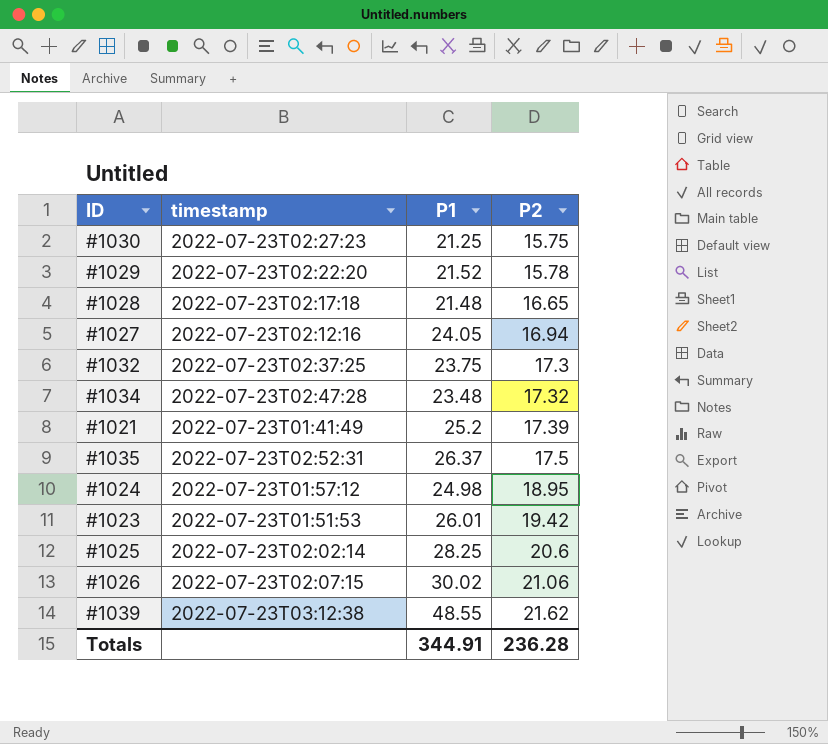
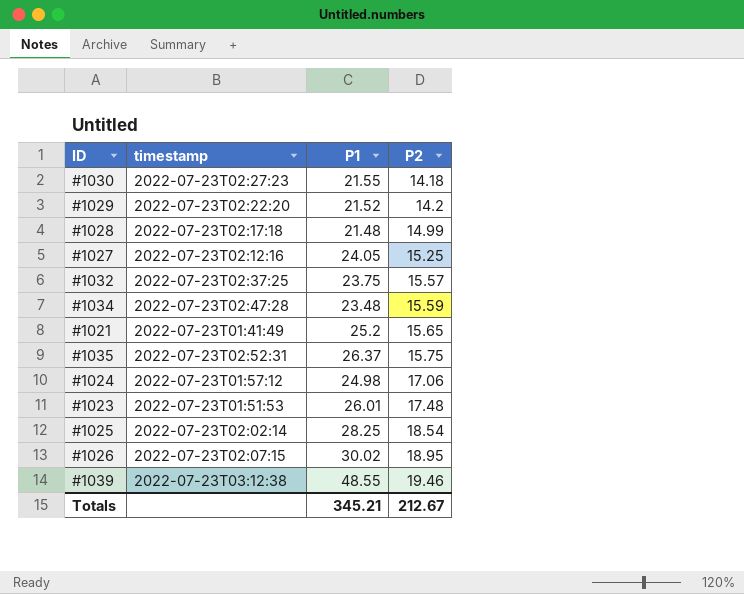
#1030 | P1: 21.25 -> 21.55
#1030 | P2: 15.75 -> 14.18
#1029 | P2: 15.78 -> 14.2
#1028 | P2: 16.65 -> 14.99
#1027 | P2: 16.94 -> 15.25
#1032 | P2: 17.3 -> 15.57
#1034 | P2: 17.32 -> 15.59
#1021 | P2: 17.39 -> 15.65
#1035 | P2: 17.5 -> 15.75
#1024 | P2: 18.95 -> 17.06
#1023 | P2: 19.42 -> 17.48
#1025 | P2: 20.6 -> 18.54
#1026 | P2: 21.06 -> 18.95
#1039 | P2: 21.62 -> 19.46
Totals | P1: 344.91 -> 345.21
Totals | P2: 236.28 -> 212.67

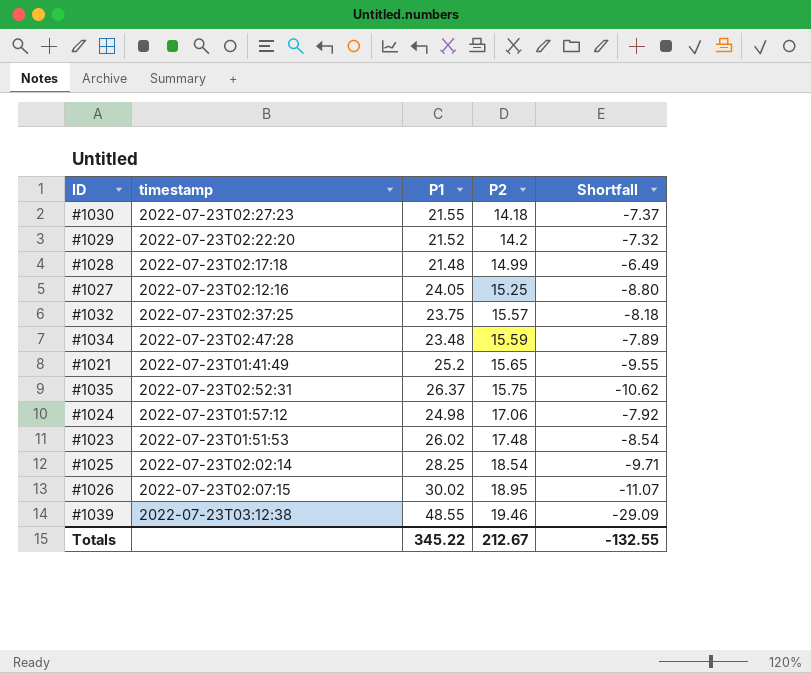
column Shortfall | formula: none -> [P2] - [P1]
#1023 | P1: 26.01 -> 26.02
Totals | P1: 345.21 -> 345.22

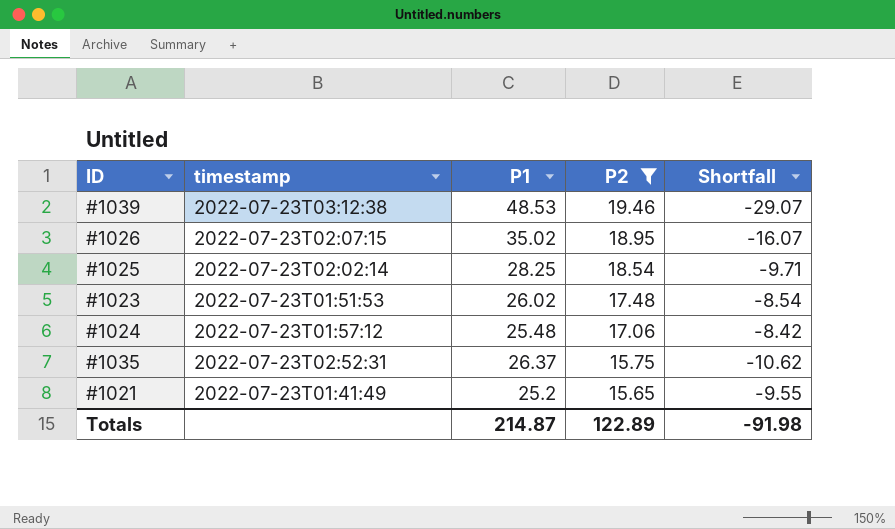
filter: none -> P2 >= 15.65
row order: P2 ascending -> P2 descending
#1039 | P1: 48.55 -> 48.53
#1039 | Shortfall: -29.09 -> -29.07
#1026 | P1: 30.02 -> 35.02
#1026 | Shortfall: -11.07 -> -16.07
#1024 | P1: 24.98 -> 25.48
#1024 | Shortfall: -7.92 -> -8.42
Totals | P1: 345.22 -> 214.87
Totals | P2: 212.67 -> 122.89
Totals | Shortfall: -132.55 -> -91.98

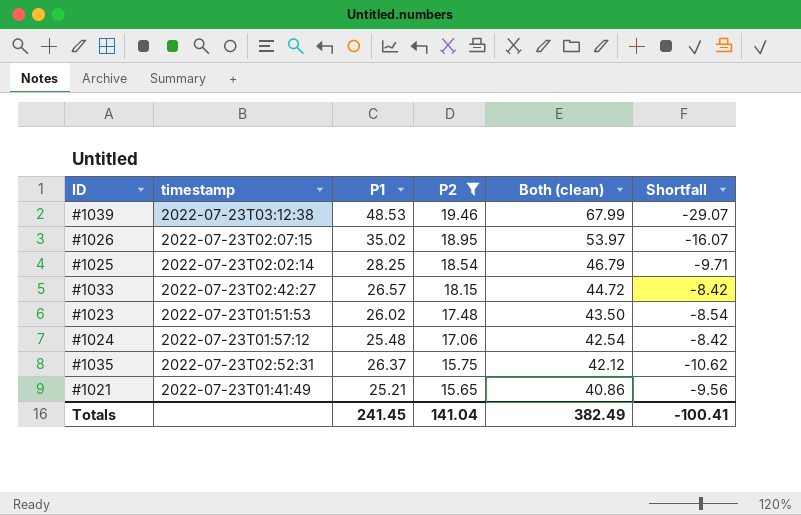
column Both (clean) | formula: none -> [P1] + [P2]
row #1033: none -> 2022-07-23T02:42:27 | 26.57 | 18.15 | 44.72 | -8.42
#1021 | P1: 25.2 -> 25.21
#1021 | Shortfall: -9.55 -> -9.56
Totals | P1: 214.87 -> 241.45
Totals | P2: 122.89 -> 141.04
Totals | Shortfall: -91.98 -> -100.41

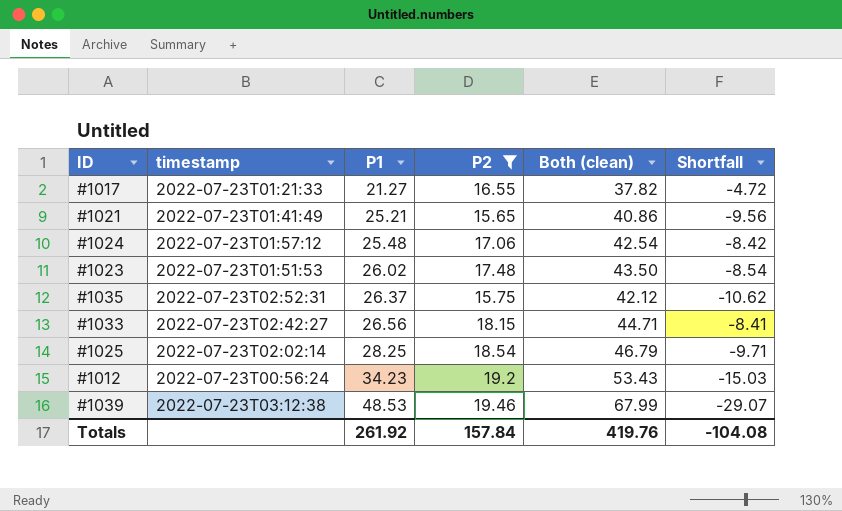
row order: P2 descending -> P1 ascending
row #1026: 2022-07-23T02:07:15 | 35.02 | 18.95 | 53.97 | -16.07 -> none
row #1017: none -> 2022-07-23T01:21:33 | 21.27 | 16.55 | 37.82 | -4.72
#1033 | P1: 26.57 -> 26.56
#1033 | Both (clean): 44.72 -> 44.71
#1033 | Shortfall: -8.42 -> -8.41
row #1012: none -> 2022-07-23T00:56:24 | 34.23 | 19.2 | 53.43 | -15.03
Totals | P1: 241.45 -> 261.92
Totals | P2: 141.04 -> 157.84
Totals | Both (clean): 382.49 -> 419.76
Totals | Shortfall: -100.41 -> -104.08

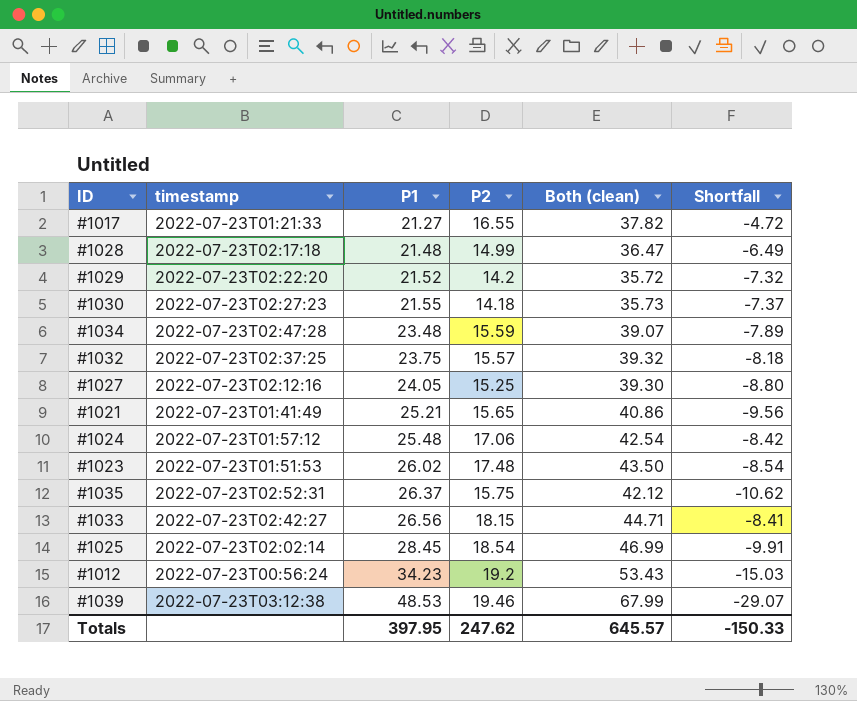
filter: P2 >= 15.65 -> none
#1025 | P1: 28.25 -> 28.45
#1025 | Both (clean): 46.79 -> 46.99
#1025 | Shortfall: -9.71 -> -9.91
Totals | P1: 261.92 -> 397.95
Totals | P2: 157.84 -> 247.62
Totals | Both (clean): 419.76 -> 645.57
Totals | Shortfall: -104.08 -> -150.33

